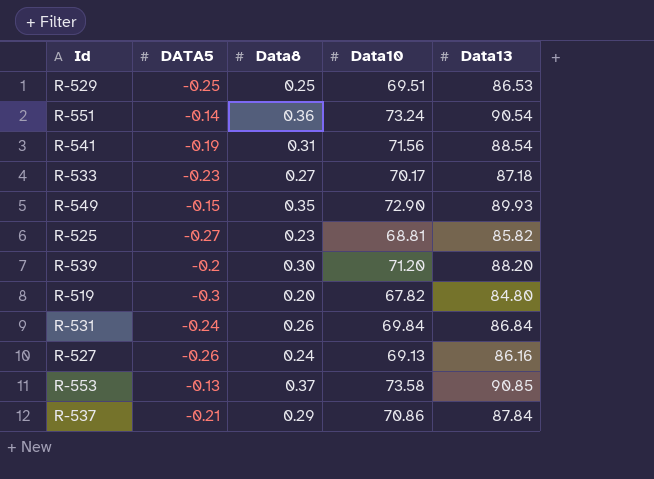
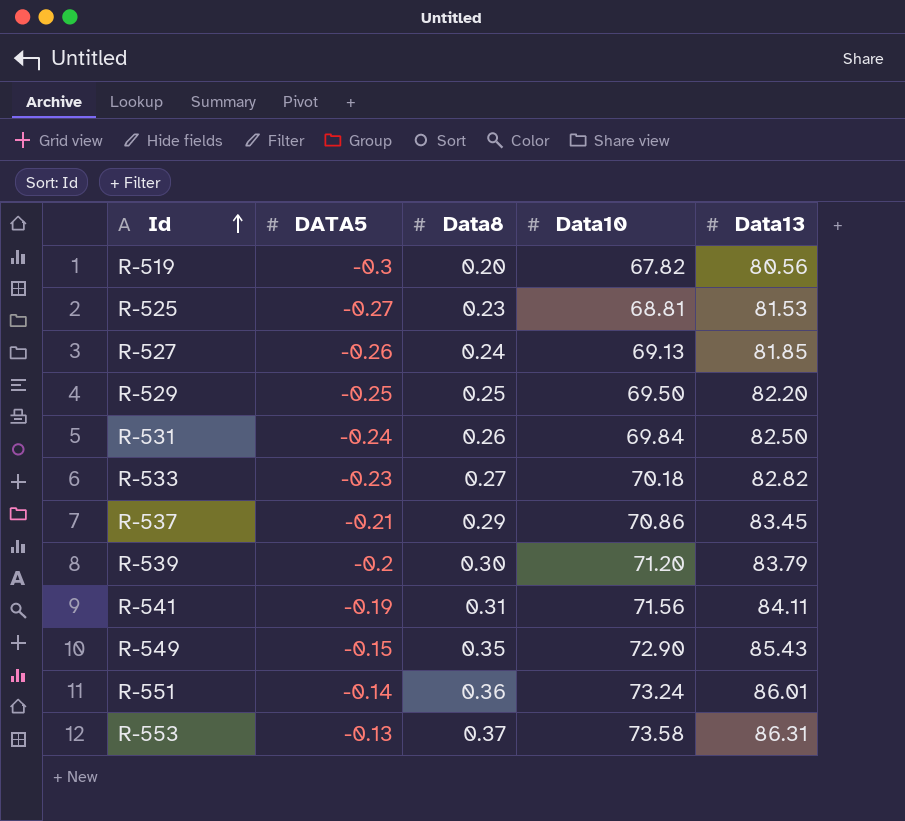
row order: none -> Id ascending
R-519 | Data13: 84.80 -> 80.56
R-525 | Data13: 85.82 -> 81.53
R-527 | Data13: 86.16 -> 81.85
R-529 | Data10: 69.51 -> 69.50
R-529 | Data13: 86.53 -> 82.20
R-531 | Data13: 86.84 -> 82.50
R-533 | Data10: 70.17 -> 70.18
R-533 | Data13: 87.18 -> 82.82
R-537 | Data13: 87.84 -> 83.45
R-539 | Data13: 88.20 -> 83.79
R-541 | Data13: 88.54 -> 84.11
R-549 | Data13: 89.93 -> 85.43
R-551 | Data13: 90.54 -> 86.01
R-553 | Data13: 90.85 -> 86.31

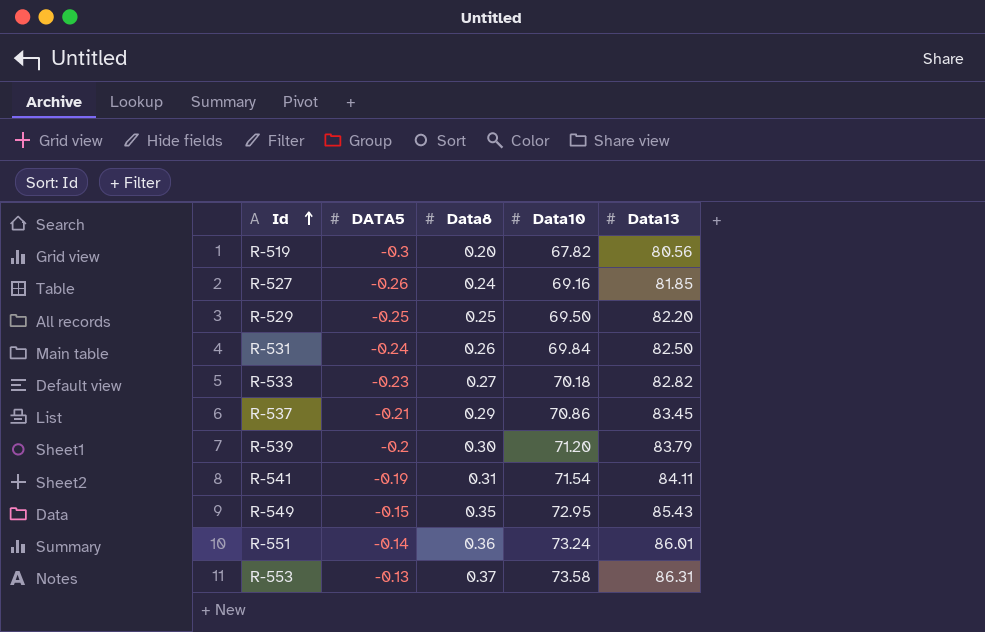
row R-525: -0.27 | 0.23 | 68.81 | 81.53 -> none
R-527 | Data10: 69.13 -> 69.16
R-541 | Data10: 71.56 -> 71.54
R-549 | Data10: 72.90 -> 72.95

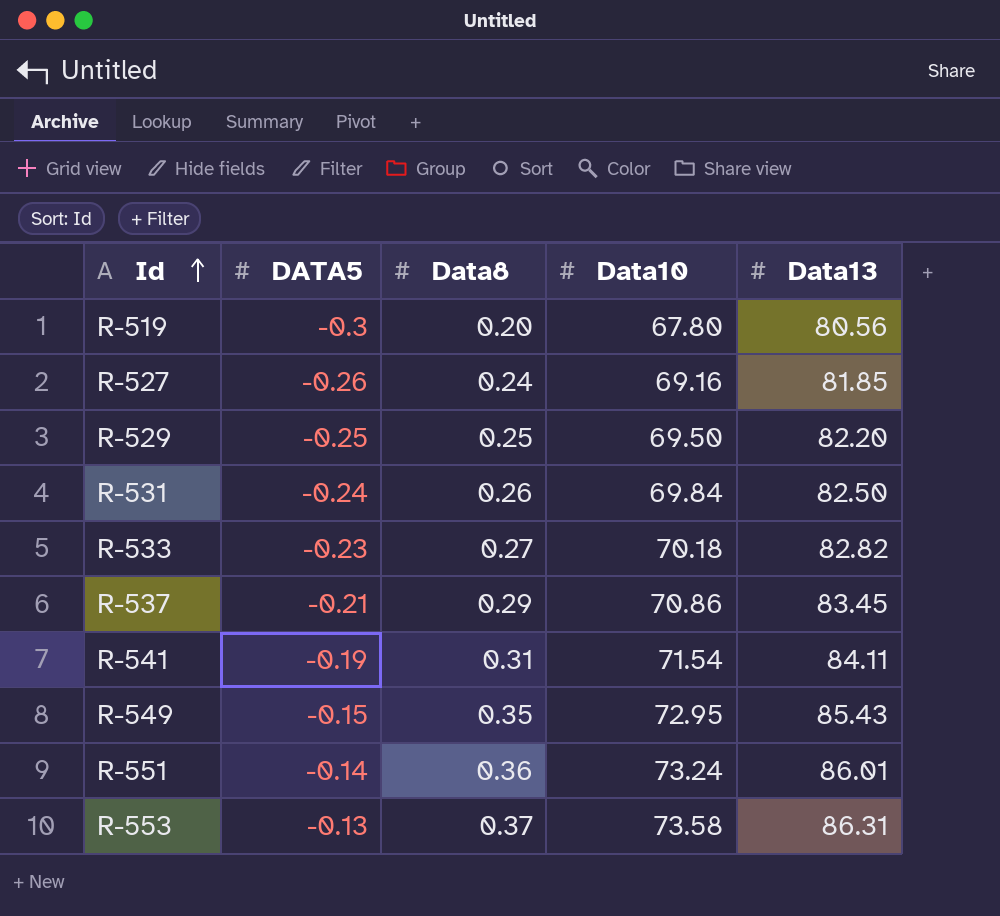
row R-539: -0.2 | 0.30 | 71.20 | 83.79 -> none
R-519 | Data10: 67.82 -> 67.80

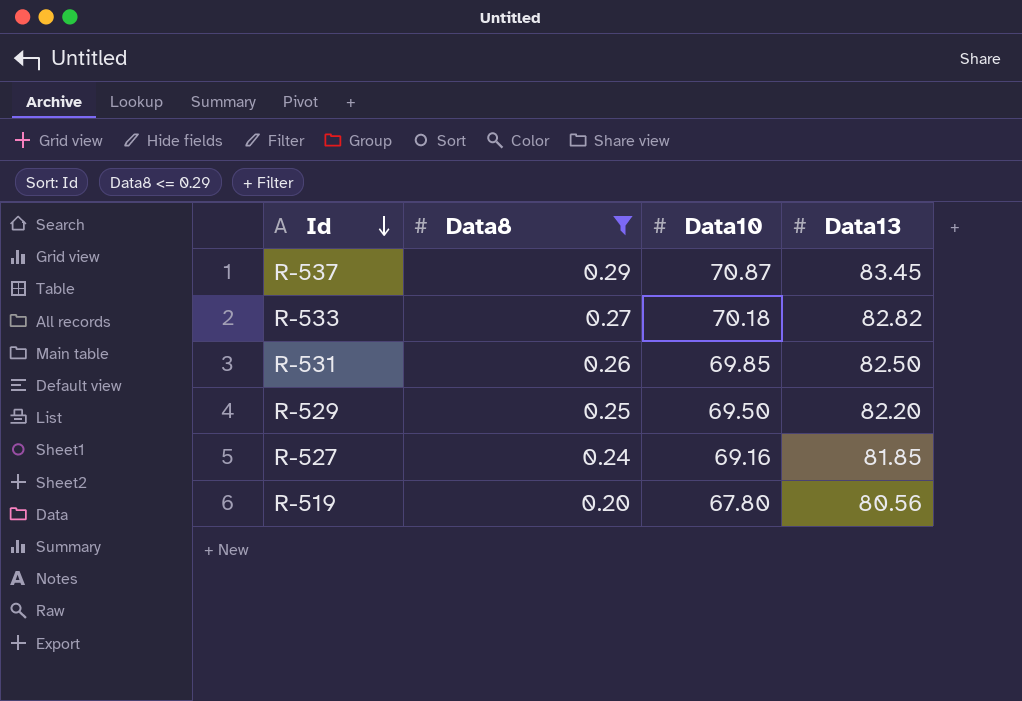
filter: none -> Data8 <= 0.29
row order: Id ascending -> Id descending
column DATA5 | position: 2 -> none
R-537 | Data10: 70.86 -> 70.87
R-531 | Data10: 69.84 -> 69.85

